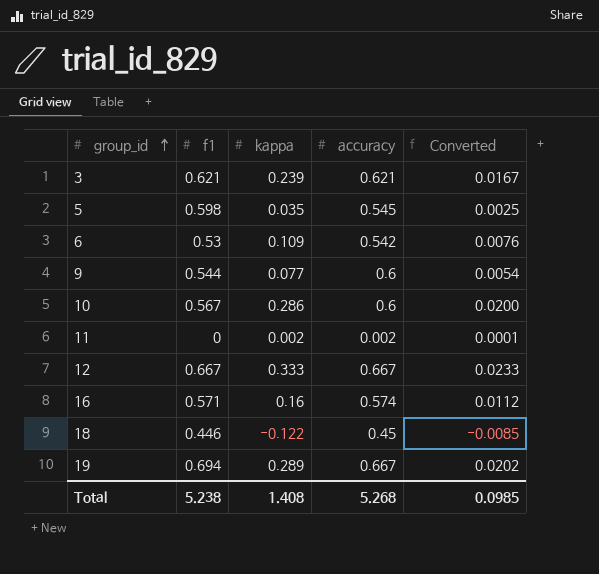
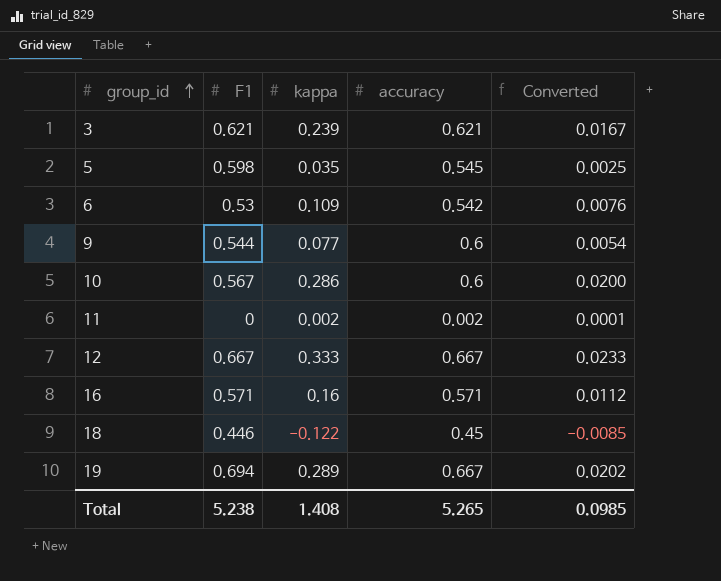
column name: f1 -> F1
16 | accuracy: 0.574 -> 0.571
Total | accuracy: 5.268 -> 5.265

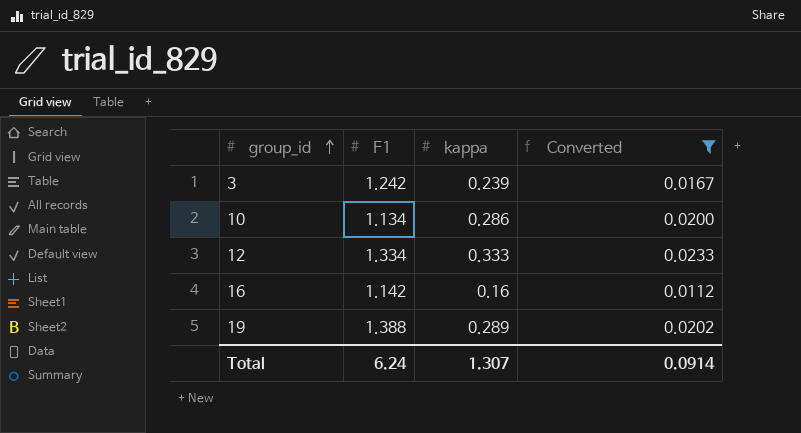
filter: none -> Converted >= 0.0112
column accuracy | position: 4 -> none
3 | F1: 0.621 -> 1.242
10 | F1: 0.567 -> 1.134
12 | F1: 0.667 -> 1.334
16 | F1: 0.571 -> 1.142
19 | F1: 0.694 -> 1.388
Total | F1: 5.238 -> 6.24
Total | kappa: 1.408 -> 1.307
Total | Converted: 0.0985 -> 0.0914

